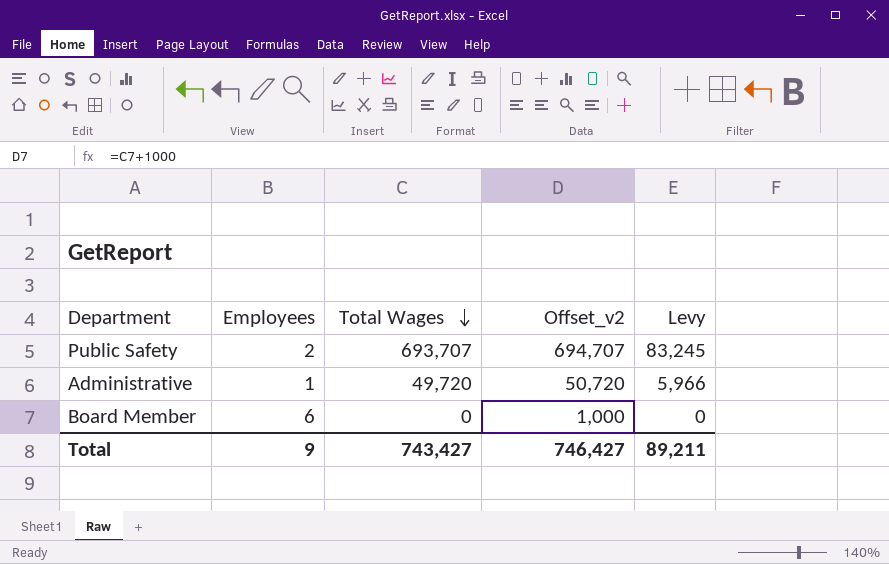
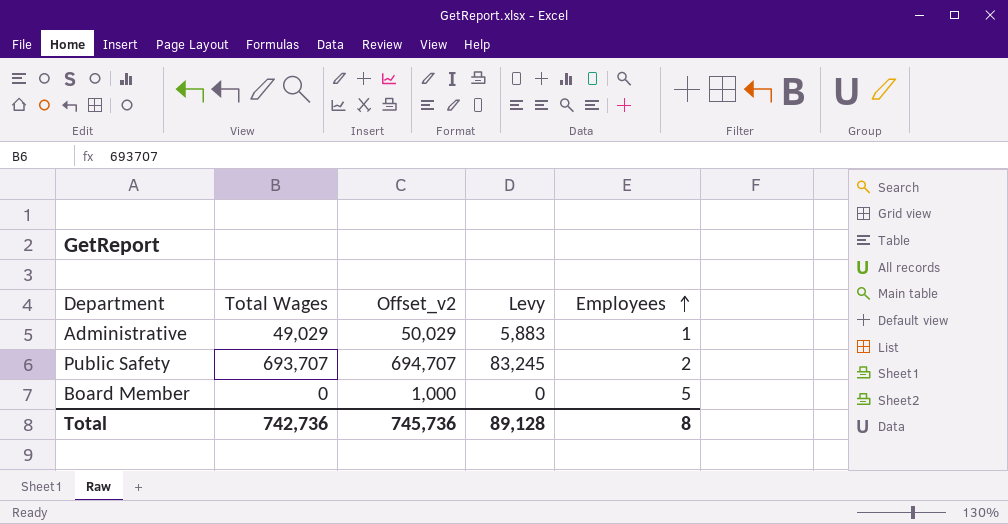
row order: Total Wages descending -> Employees ascending
column Employees | position: 2 -> 5
Administrative | Total Wages: 49,720 -> 49,029
Administrative | Offset_v2: 50,720 -> 50,029
Administrative | Levy: 5,966 -> 5,883
Board Member | Employees: 6 -> 5
Total | Total Wages: 743,427 -> 742,736
Total | Offset_v2: 746,427 -> 745,736
Total | Levy: 89,211 -> 89,128
Total | Employees: 9 -> 8

